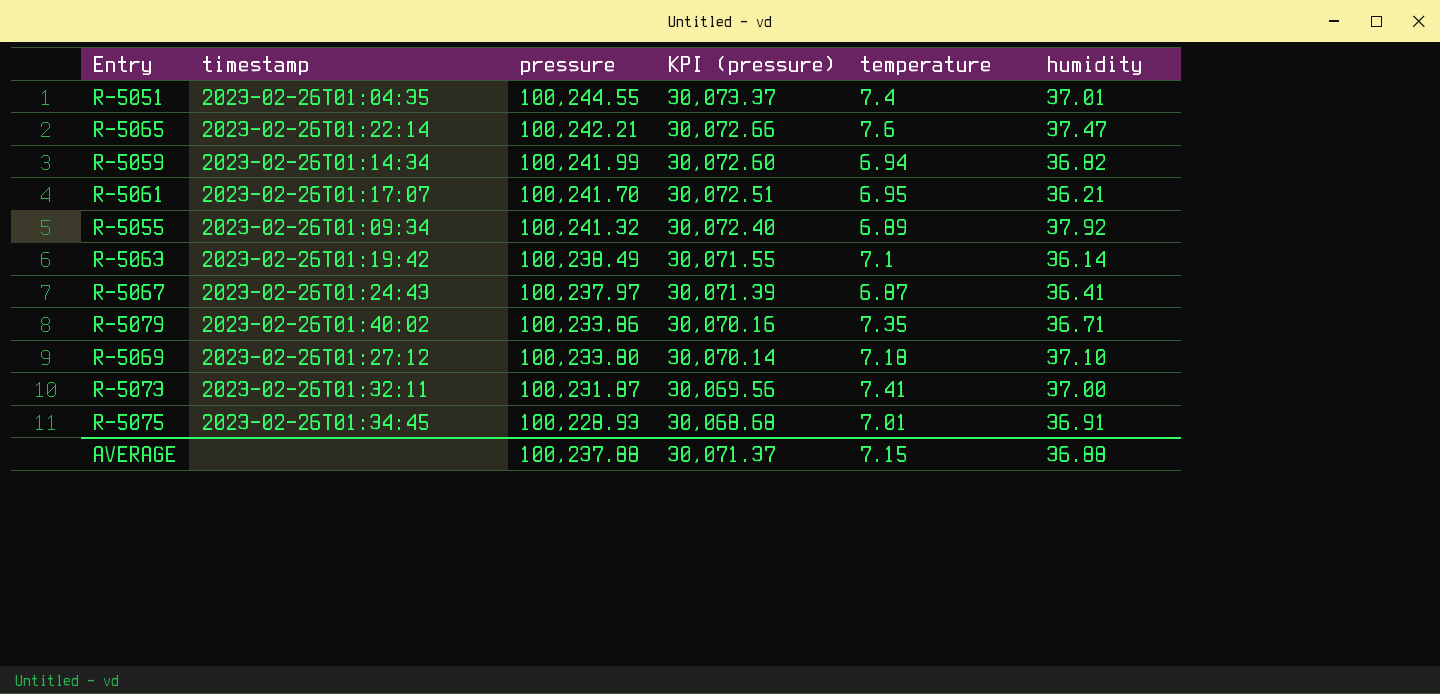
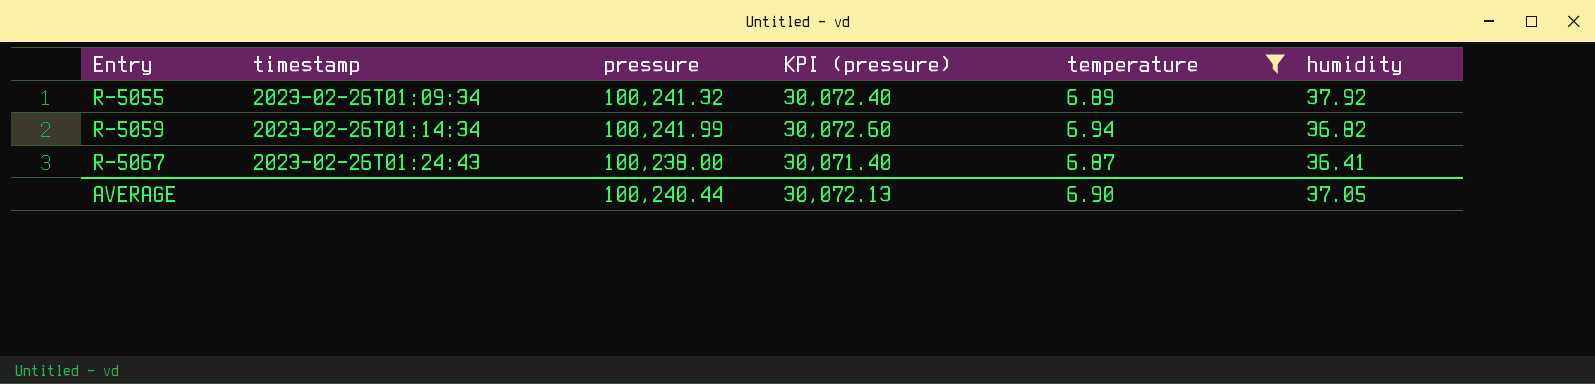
filter: none -> temperature <= 6.94
row order: pressure descending -> Entry ascending
R-5067 | pressure: 100,237.97 -> 100,238.00
R-5067 | KPI (pressure): 30,071.39 -> 30,071.40
AVERAGE | pressure: 100,237.88 -> 100,240.44
AVERAGE | KPI (pressure): 30,071.37 -> 30,072.13
AVERAGE | temperature: 7.15 -> 6.90
AVERAGE | humidity: 36.88 -> 37.05

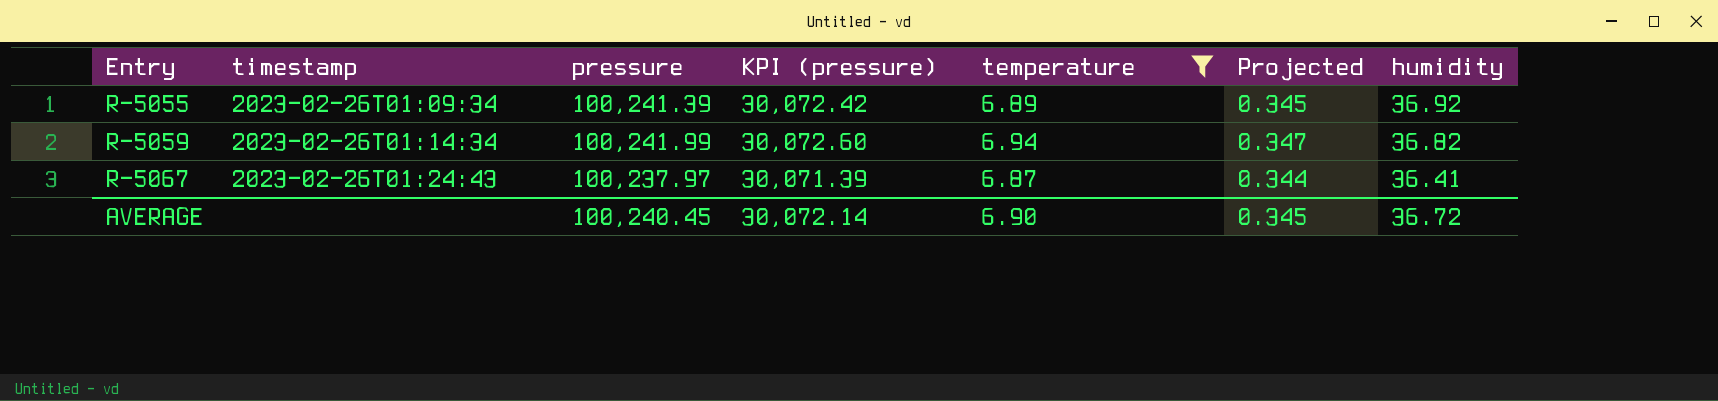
column Projected | formula: none -> [temperature] * 0.05
R-5055 | pressure: 100,241.32 -> 100,241.39
R-5055 | KPI (pressure): 30,072.40 -> 30,072.42
R-5055 | humidity: 37.92 -> 36.92
R-5067 | pressure: 100,238.00 -> 100,237.97
R-5067 | KPI (pressure): 30,071.40 -> 30,071.39
AVERAGE | pressure: 100,240.44 -> 100,240.45
AVERAGE | KPI (pressure): 30,072.13 -> 30,072.14
AVERAGE | humidity: 37.05 -> 36.72

